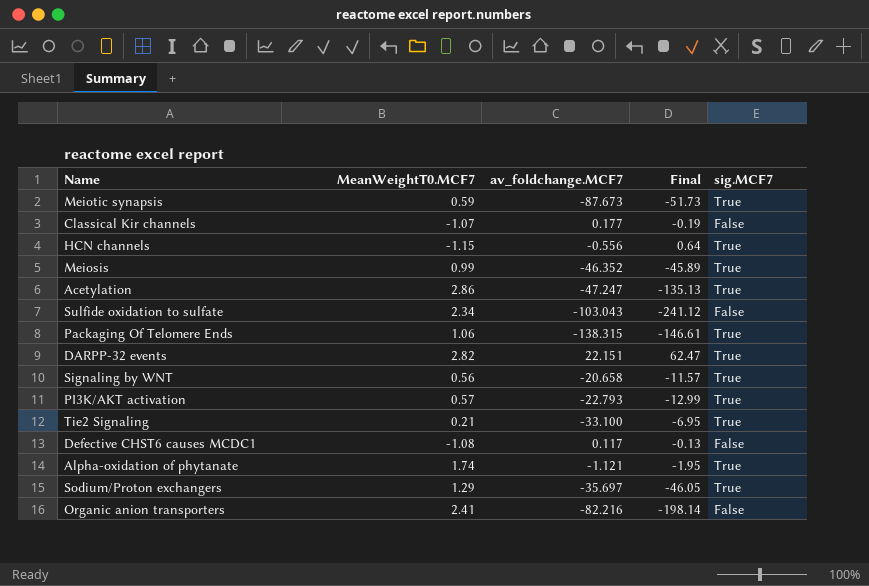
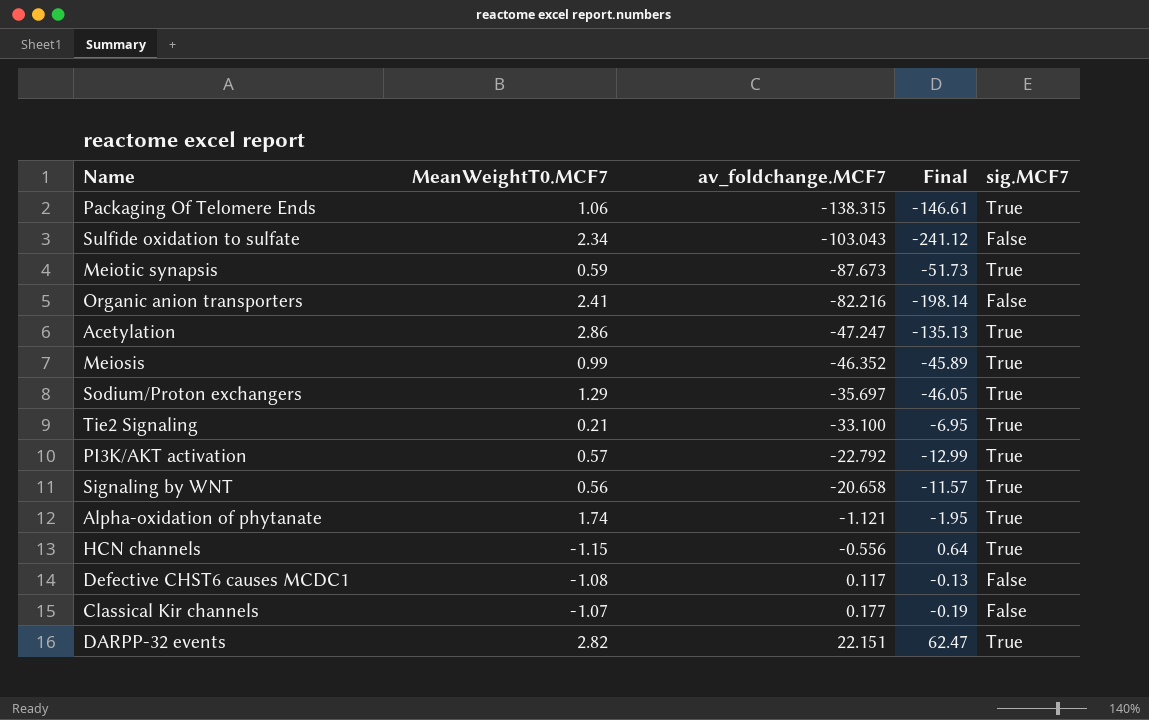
row order: none -> av_foldchange.MCF7 ascending
PI3K/AKT activation | av_foldchange.MCF7: -22.793 -> -22.792

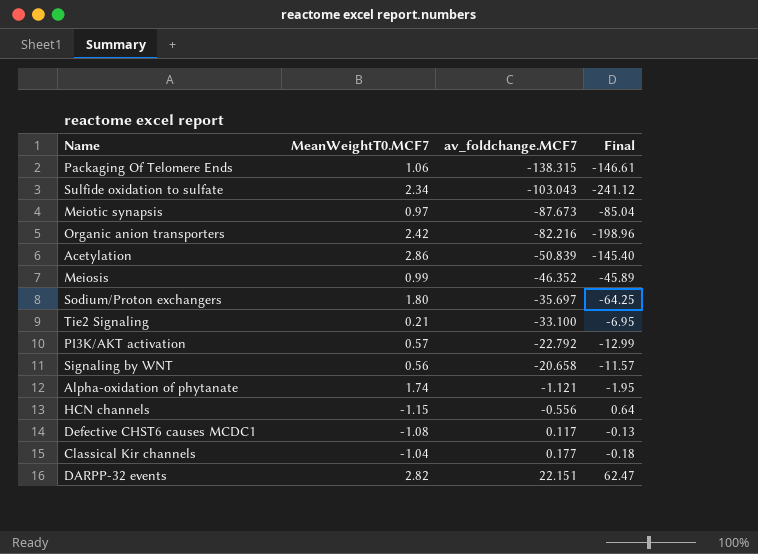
column sig.MCF7 | position: 5 -> none
Meiotic synapsis | MeanWeightT0.MCF7: 0.59 -> 0.97
Meiotic synapsis | Final: -51.73 -> -85.04
Organic anion transporters | MeanWeightT0.MCF7: 2.41 -> 2.42
Organic anion transporters | Final: -198.14 -> -198.96
Acetylation | av_foldchange.MCF7: -47.247 -> -50.839
Acetylation | Final: -135.13 -> -145.40
Sodium/Proton exchangers | MeanWeightT0.MCF7: 1.29 -> 1.80
Sodium/Proton exchangers | Final: -46.05 -> -64.25
Classical Kir channels | MeanWeightT0.MCF7: -1.07 -> -1.04
Classical Kir channels | Final: -0.19 -> -0.18

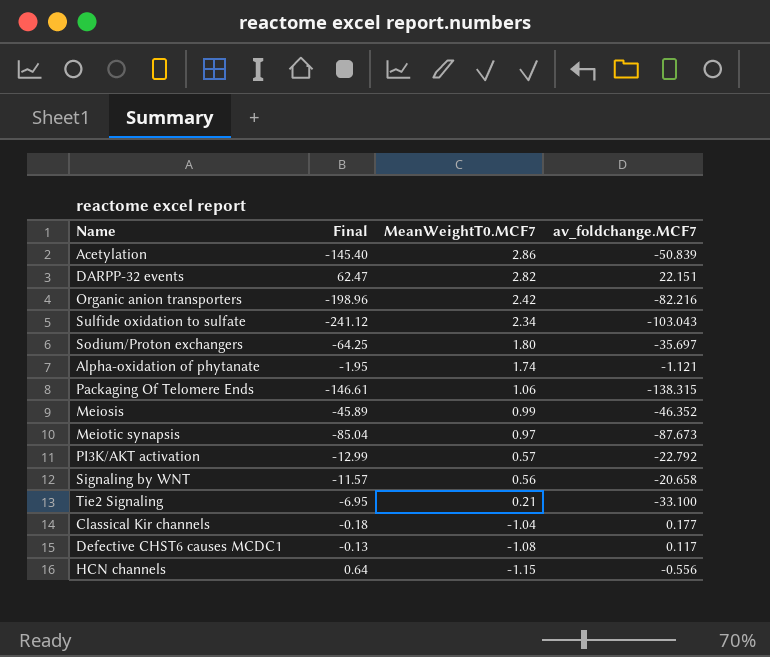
row order: av_foldchange.MCF7 ascending -> MeanWeightT0.MCF7 descending
column Final | position: 4 -> 2

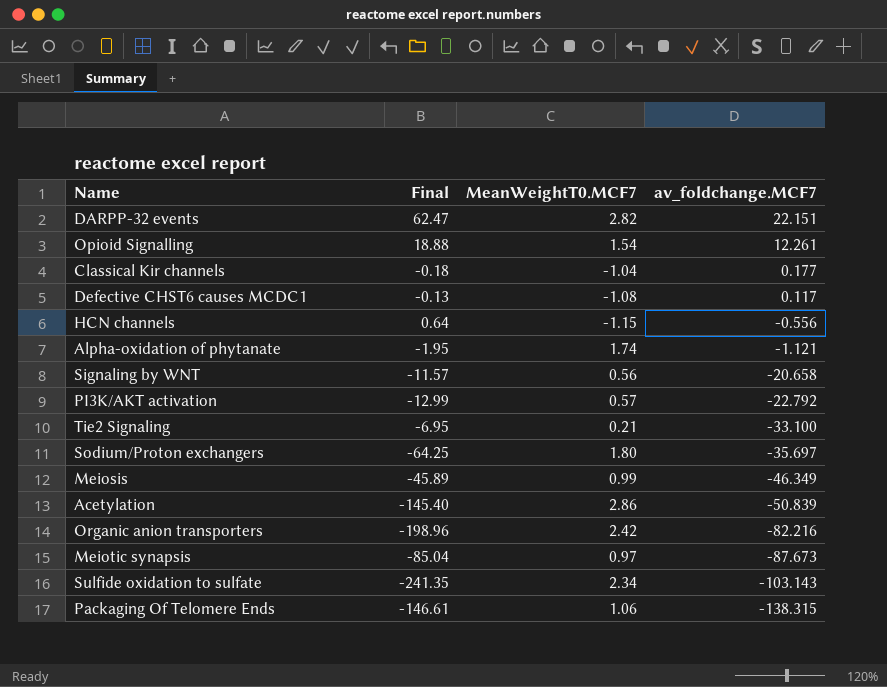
row order: MeanWeightT0.MCF7 descending -> av_foldchange.MCF7 descending
row Opioid Signalling: none -> 18.88 | 1.54 | 12.261
Meiosis | av_foldchange.MCF7: -46.352 -> -46.349
Sulfide oxidation to sulfate | Final: -241.12 -> -241.35
Sulfide oxidation to sulfate | av_foldchange.MCF7: -103.043 -> -103.143

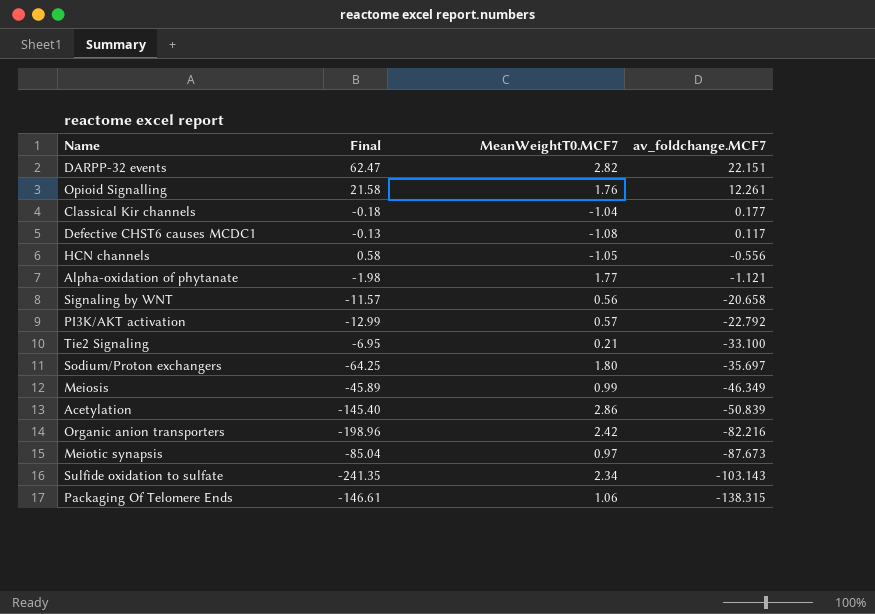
Opioid Signalling | Final: 18.88 -> 21.58
Opioid Signalling | MeanWeightT0.MCF7: 1.54 -> 1.76
HCN channels | Final: 0.64 -> 0.58
HCN channels | MeanWeightT0.MCF7: -1.15 -> -1.05
Alpha-oxidation of phytanate | Final: -1.95 -> -1.98
Alpha-oxidation of phytanate | MeanWeightT0.MCF7: 1.74 -> 1.77

